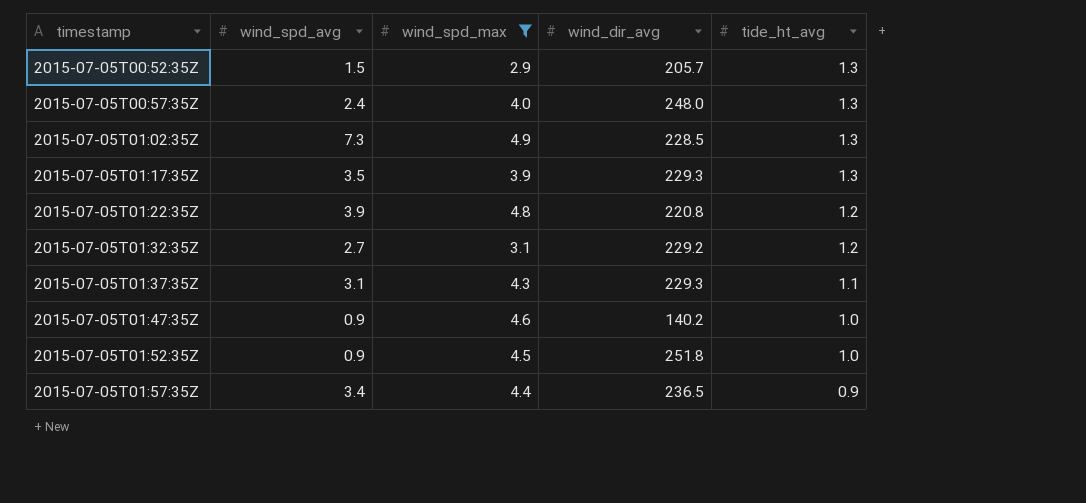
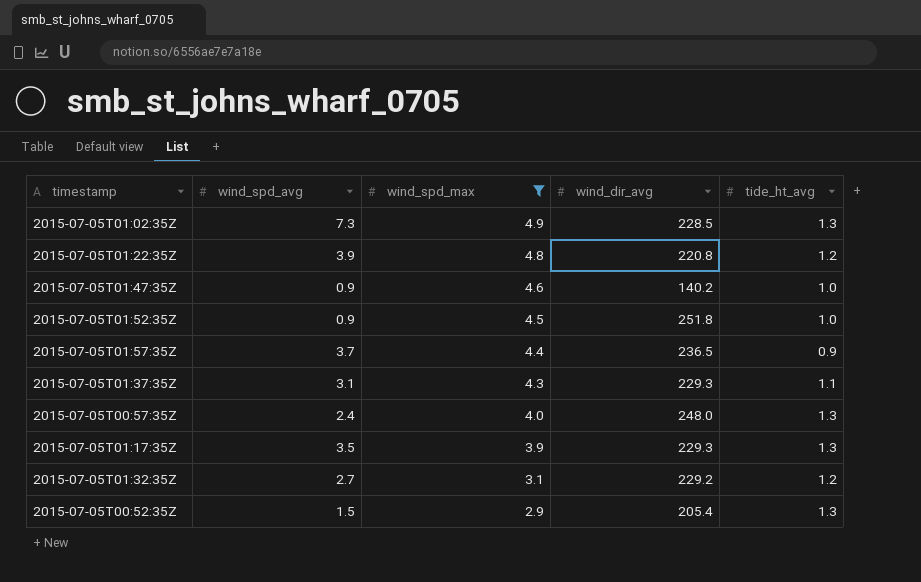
row order: timestamp ascending -> wind_spd_max descending
2015-07-05T01:57:35Z | wind_spd_avg: 3.4 -> 3.7
2015-07-05T00:52:35Z | wind_dir_avg: 205.7 -> 205.4

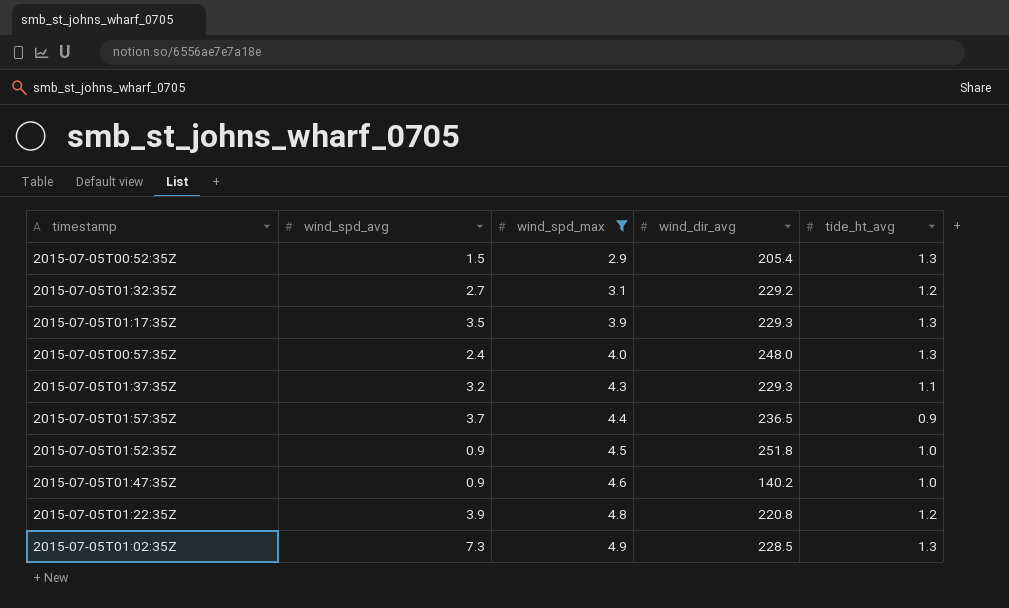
row order: wind_spd_max descending -> wind_spd_max ascending
2015-07-05T01:37:35Z | wind_spd_avg: 3.1 -> 3.2

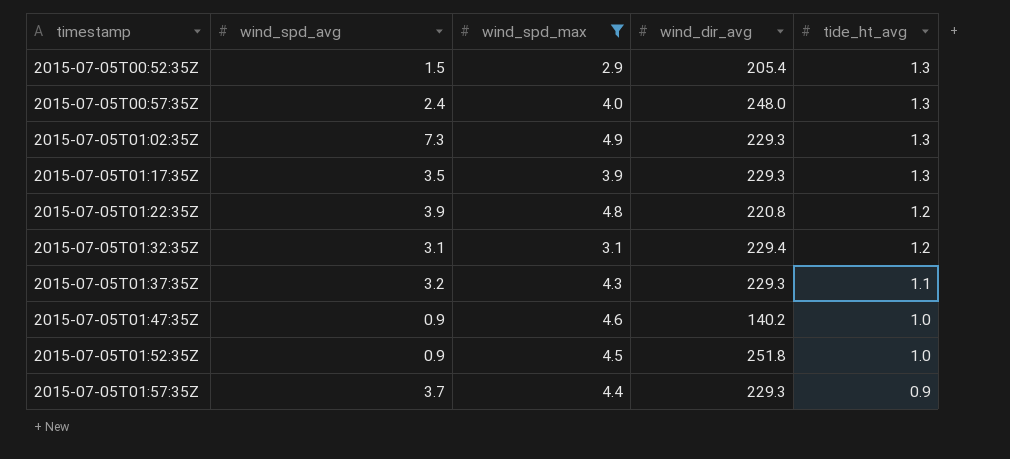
row order: wind_spd_max ascending -> timestamp ascending
2015-07-05T01:02:35Z | wind_dir_avg: 228.5 -> 229.3
2015-07-05T01:32:35Z | wind_spd_avg: 2.7 -> 3.1
2015-07-05T01:32:35Z | wind_dir_avg: 229.2 -> 229.4
2015-07-05T01:57:35Z | wind_dir_avg: 236.5 -> 229.3

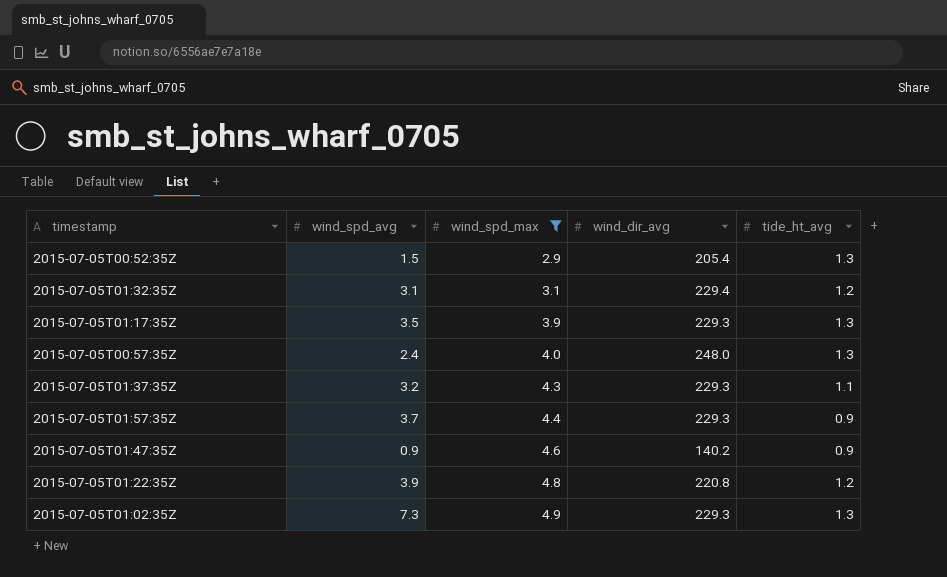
row order: timestamp ascending -> wind_spd_max ascending
row 2015-07-05T01:52:35Z: 0.9 | 4.5 | 251.8 | 1.0 -> none
2015-07-05T01:47:35Z | tide_ht_avg: 1.0 -> 0.9

